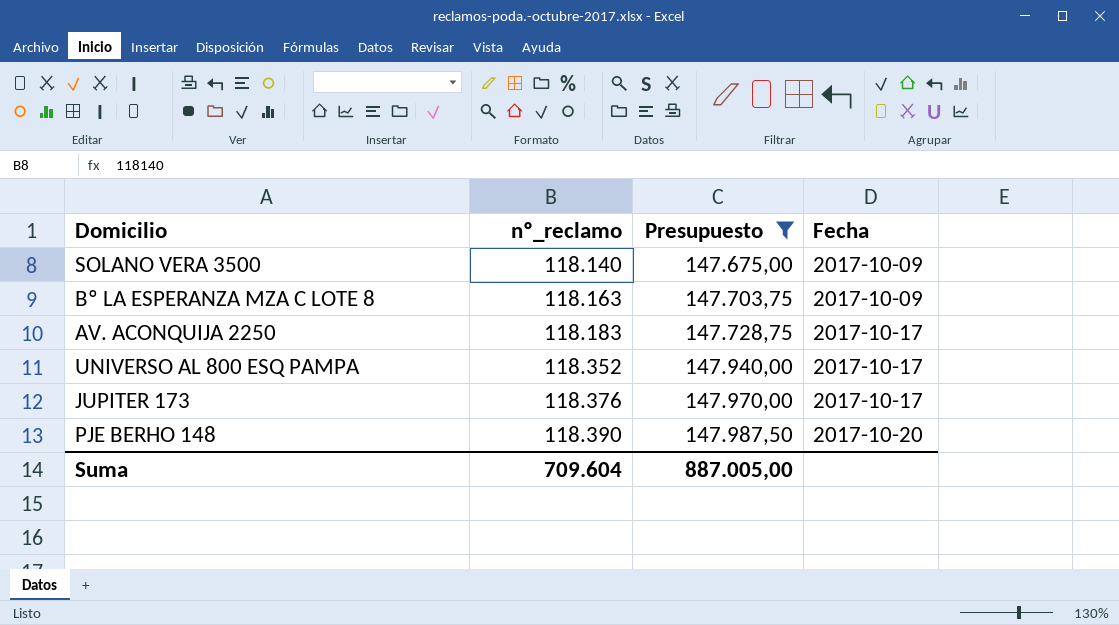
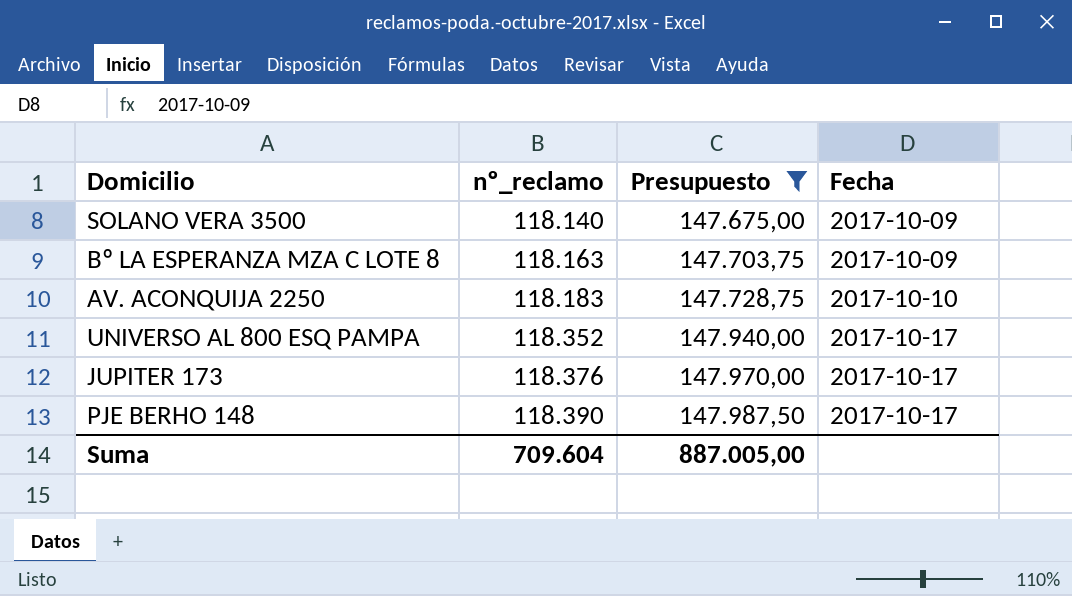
AV. ACONQUIJA 2250 | Fecha: 2017-10-17 -> 2017-10-10
PJE BERHO 148 | Fecha: 2017-10-20 -> 2017-10-17

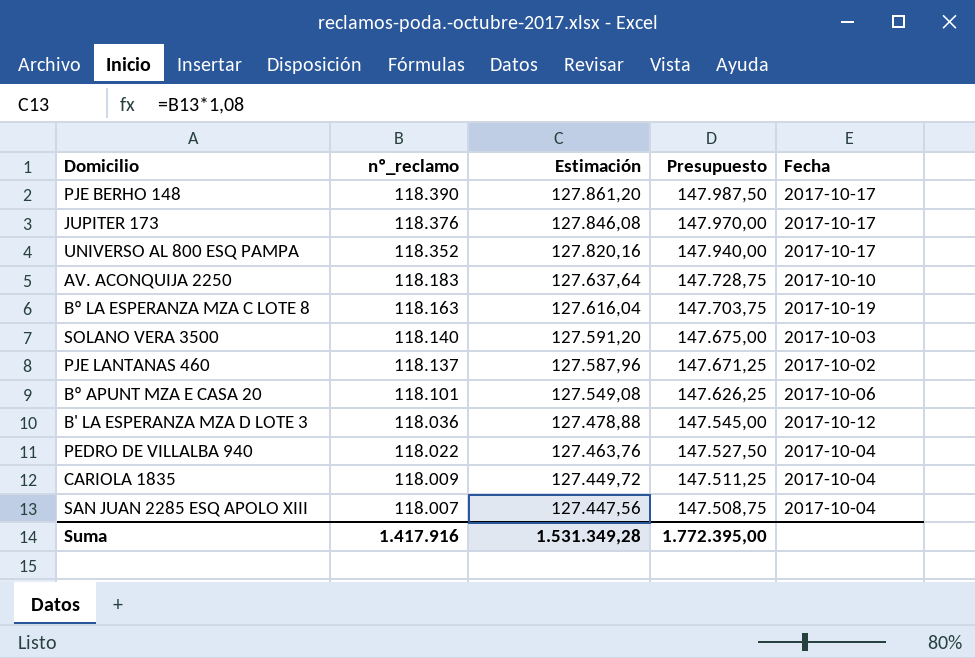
filter: Presupuesto >= 147.675,00 -> none
row order: nº_reclamo ascending -> nº_reclamo descending
column Estimación | formula: none -> [nº_reclamo] * 1,08
Bº LA ESPERANZA MZA C LOTE 8 | Fecha: 2017-10-09 -> 2017-10-19
SOLANO VERA 3500 | Fecha: 2017-10-09 -> 2017-10-03
Suma | nº_reclamo: 709.604 -> 1.417.916
Suma | Presupuesto: 887.005,00 -> 1.772.395,00

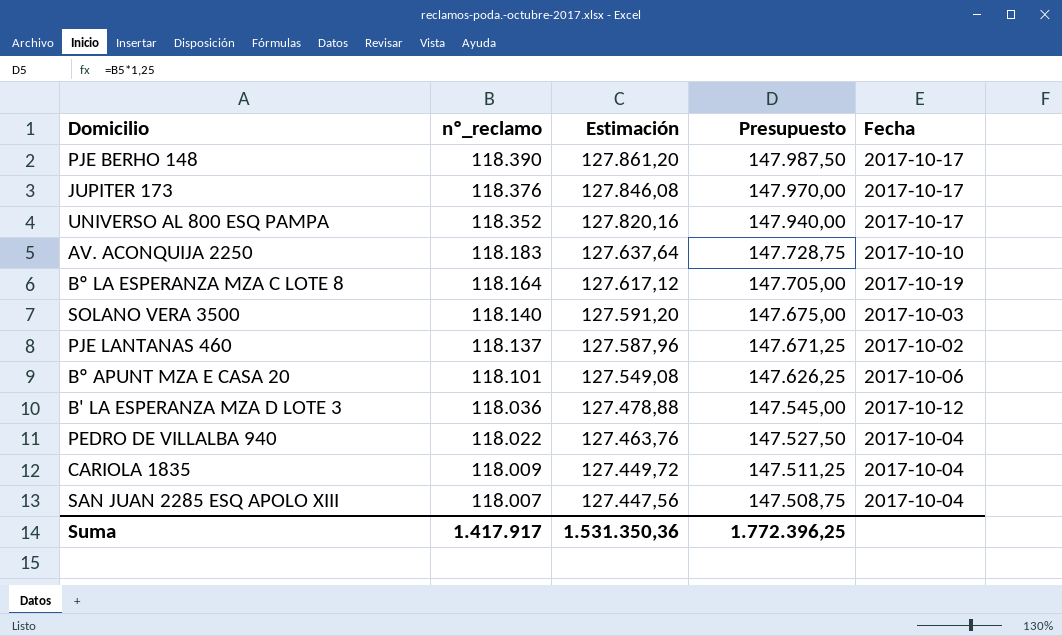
Bº LA ESPERANZA MZA C LOTE 8 | nº_reclamo: 118.163 -> 118.164
Bº LA ESPERANZA MZA C LOTE 8 | Estimación: 127.616,04 -> 127.617,12
Bº LA ESPERANZA MZA C LOTE 8 | Presupuesto: 147.703,75 -> 147.705,00
Suma | nº_reclamo: 1.417.916 -> 1.417.917
Suma | Estimación: 1.531.349,28 -> 1.531.350,36
Suma | Presupuesto: 1.772.395,00 -> 1.772.396,25

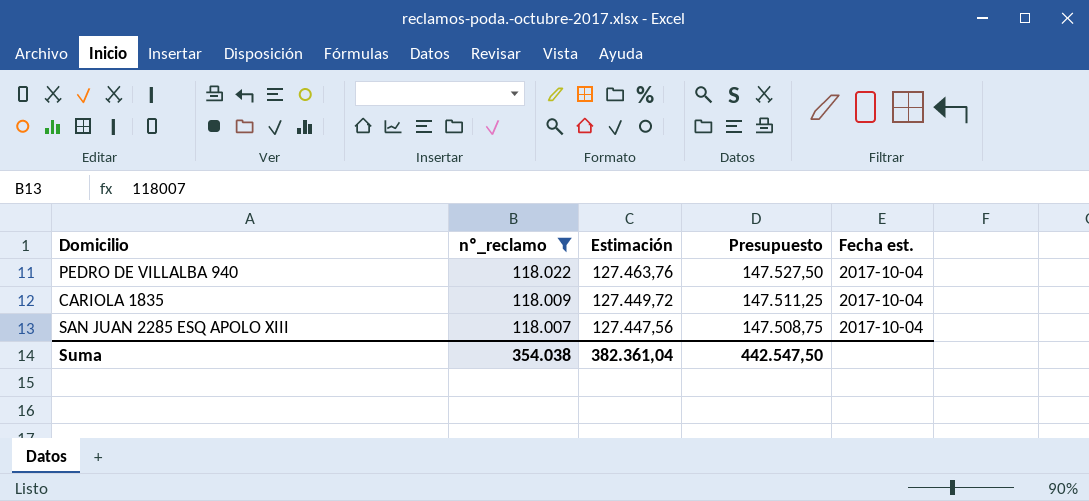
filter: none -> nº_reclamo <= 118.022
column name: Fecha -> Fecha est.
Suma | nº_reclamo: 1.417.917 -> 354.038
Suma | Estimación: 1.531.350,36 -> 382.361,04
Suma | Presupuesto: 1.772.396,25 -> 442.547,50

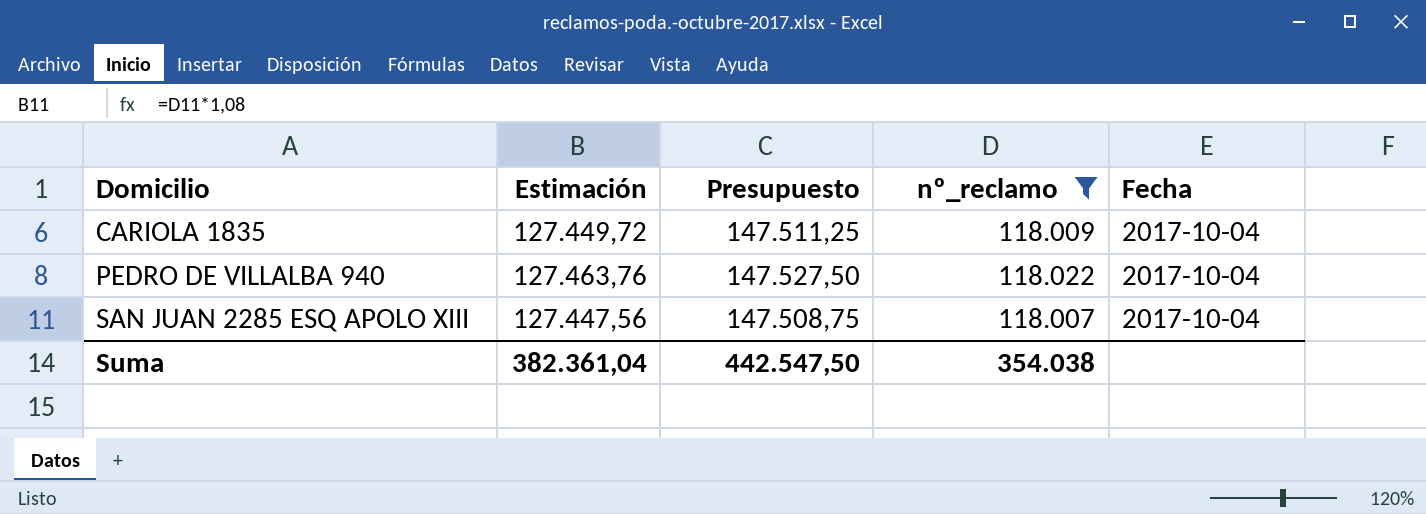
row order: nº_reclamo descending -> Domicilio ascending
column nº_reclamo | position: 2 -> 4
column name: Fecha est. -> Fecha

